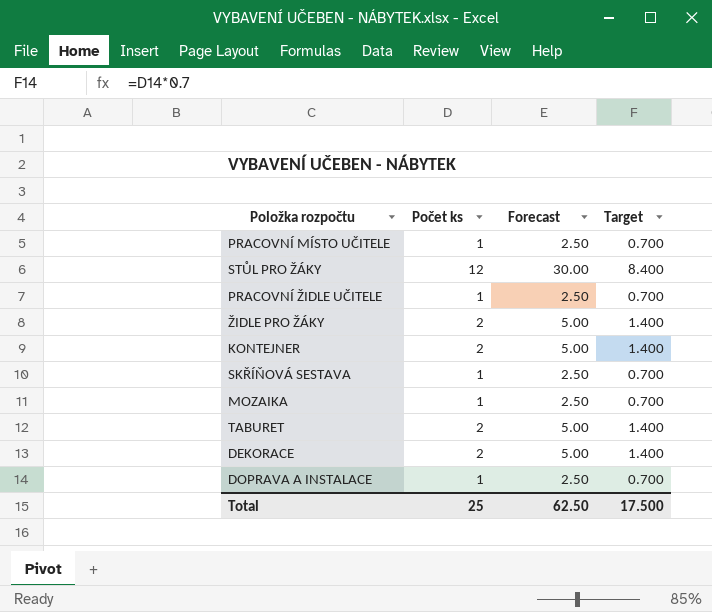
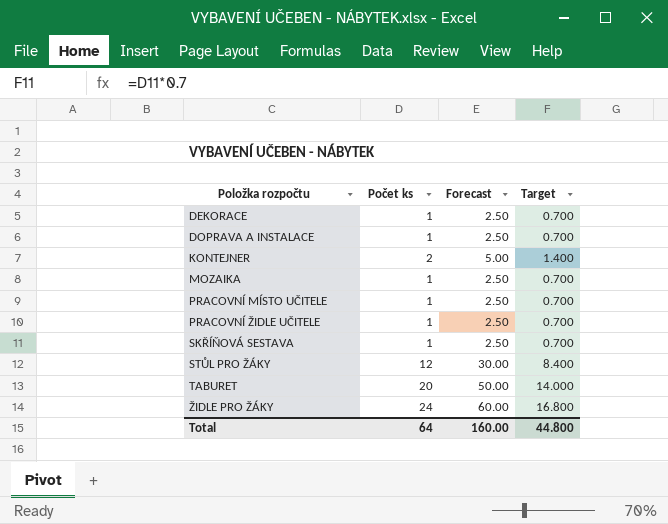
row order: none -> Položka rozpočtu ascending
DEKORACE | Počet ks: 2 -> 1
DEKORACE | Forecast: 5.00 -> 2.50
DEKORACE | Target: 1.400 -> 0.700
TABURET | Počet ks: 2 -> 20
TABURET | Forecast: 5.00 -> 50.00
TABURET | Target: 1.400 -> 14.000
ŽIDLE PRO ŽÁKY | Počet ks: 2 -> 24
ŽIDLE PRO ŽÁKY | Forecast: 5.00 -> 60.00
ŽIDLE PRO ŽÁKY | Target: 1.400 -> 16.800
Total | Počet ks: 25 -> 64
Total | Forecast: 62.50 -> 160.00
Total | Target: 17.500 -> 44.800

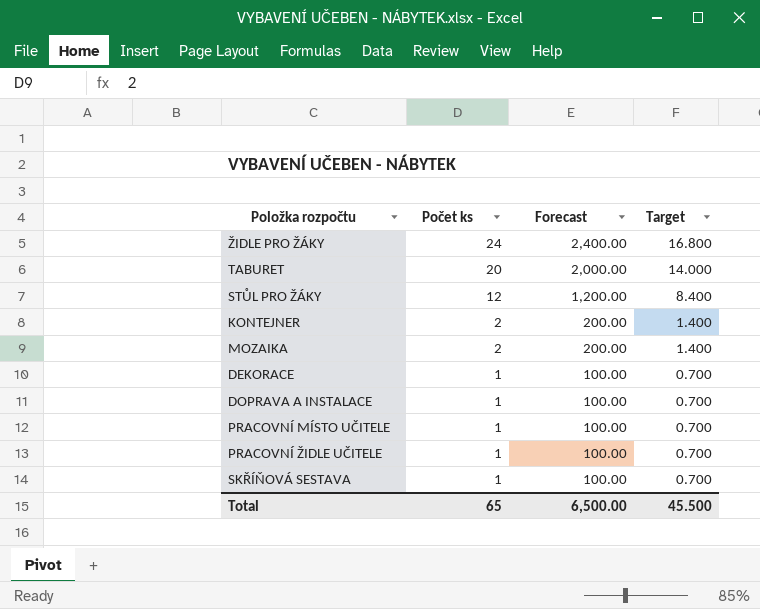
row order: Položka rozpočtu ascending -> Počet ks descending
column Forecast | formula: [Počet ks] * 2.5 -> [Počet ks] * 100
MOZAIKA | Počet ks: 1 -> 2
MOZAIKA | Target: 0.700 -> 1.400
Total | Počet ks: 64 -> 65
Total | Forecast: 160.00 -> 6,500.00
Total | Target: 44.800 -> 45.500

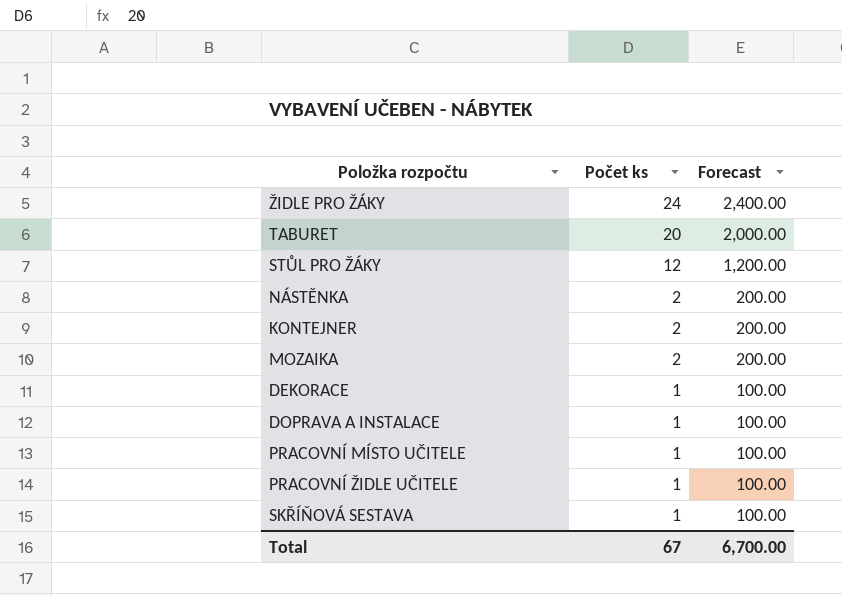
column Target | formula: [Počet ks] * 0.7 -> none
row NÁSTĚNKA: none -> 2 | 200.00
Total | Počet ks: 65 -> 67
Total | Forecast: 6,500.00 -> 6,700.00

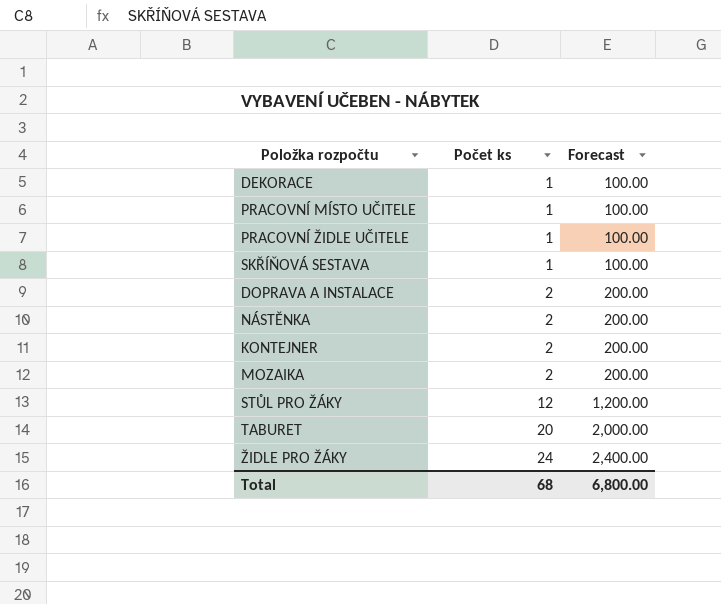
row order: Počet ks descending -> Počet ks ascending
DOPRAVA A INSTALACE | Počet ks: 1 -> 2
DOPRAVA A INSTALACE | Forecast: 100.00 -> 200.00
Total | Počet ks: 67 -> 68
Total | Forecast: 6,700.00 -> 6,800.00

